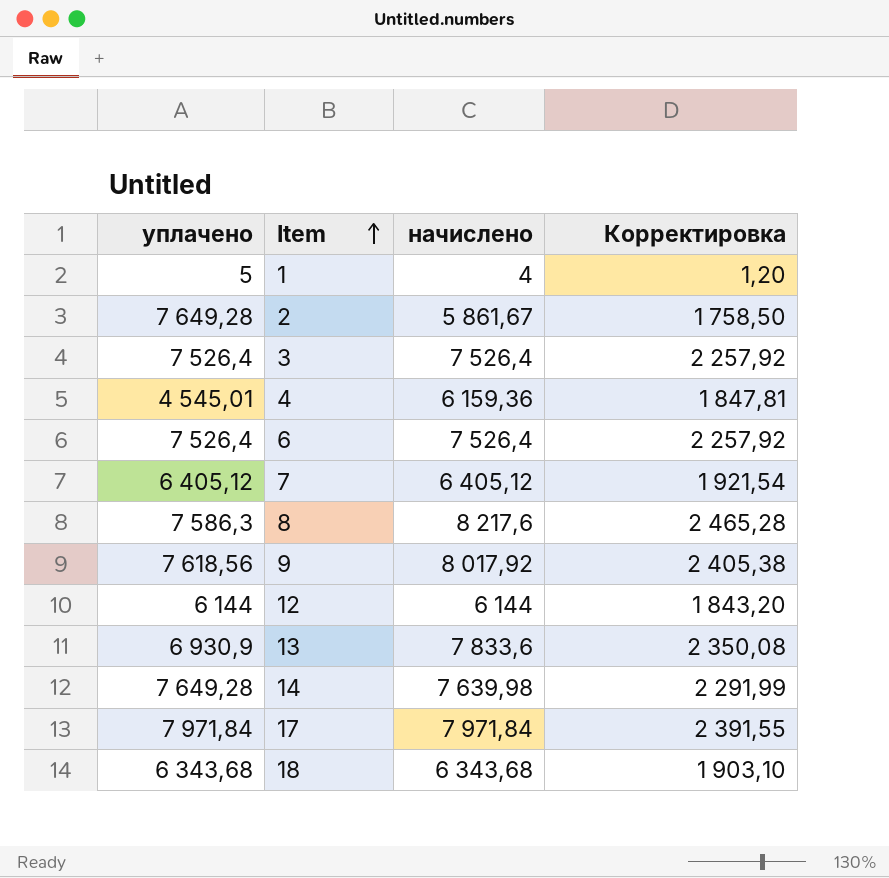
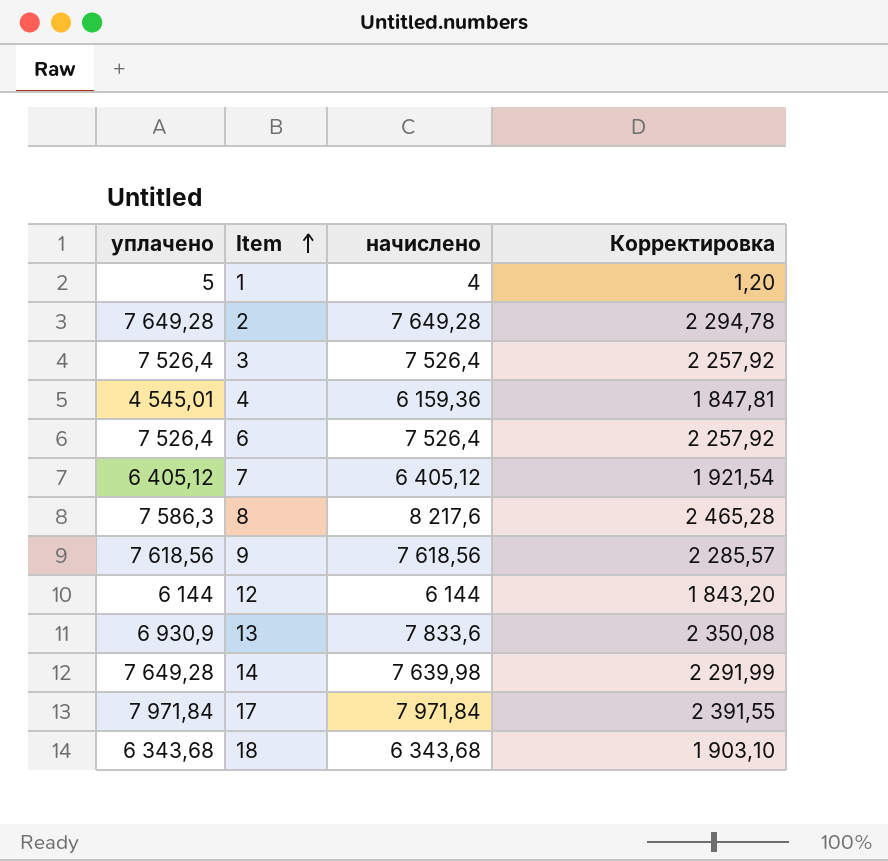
2 | начислено: 5 861,67 -> 7 649,28
2 | Корректировка: 1 758,50 -> 2 294,78
9 | начислено: 8 017,92 -> 7 618,56
9 | Корректировка: 2 405,38 -> 2 285,57

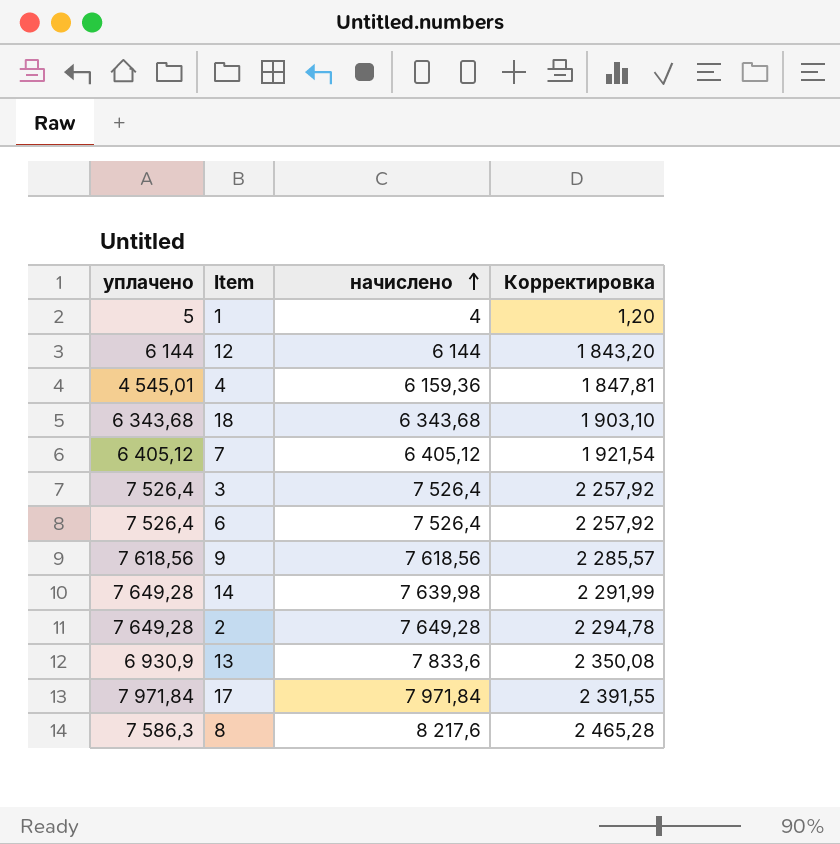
row order: Item ascending -> начислено ascending

